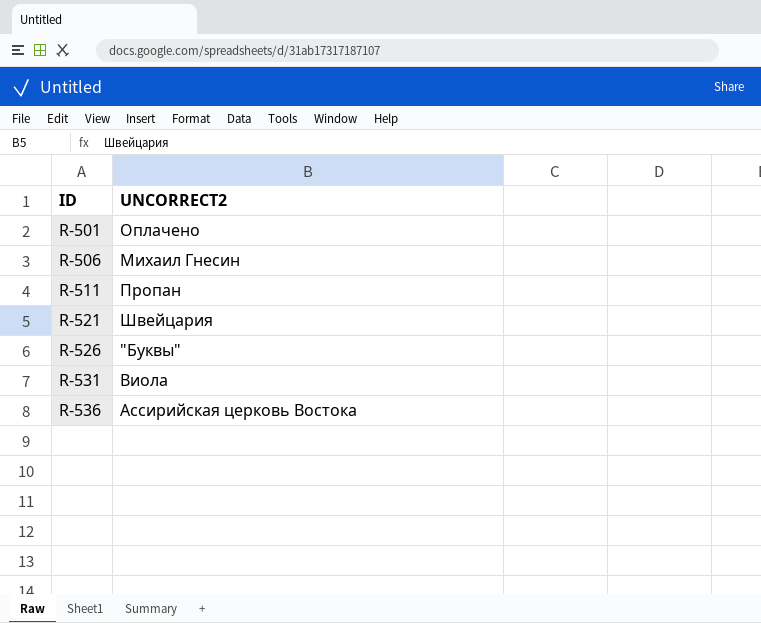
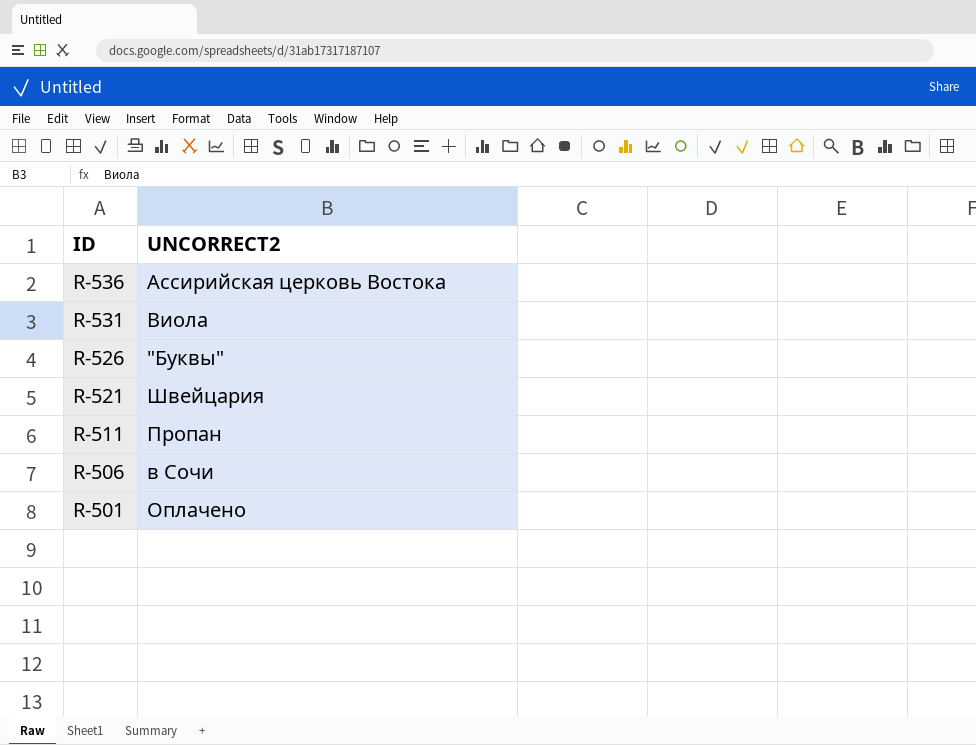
row order: ID ascending -> ID descending
R-506 | UNCORRECT2: Михаил Гнесин -> в Сочи

